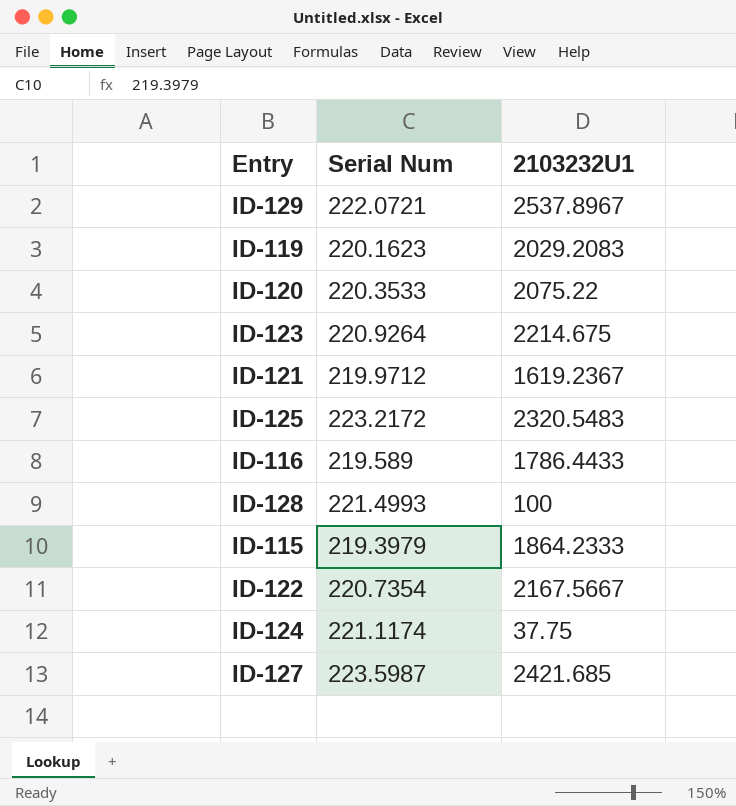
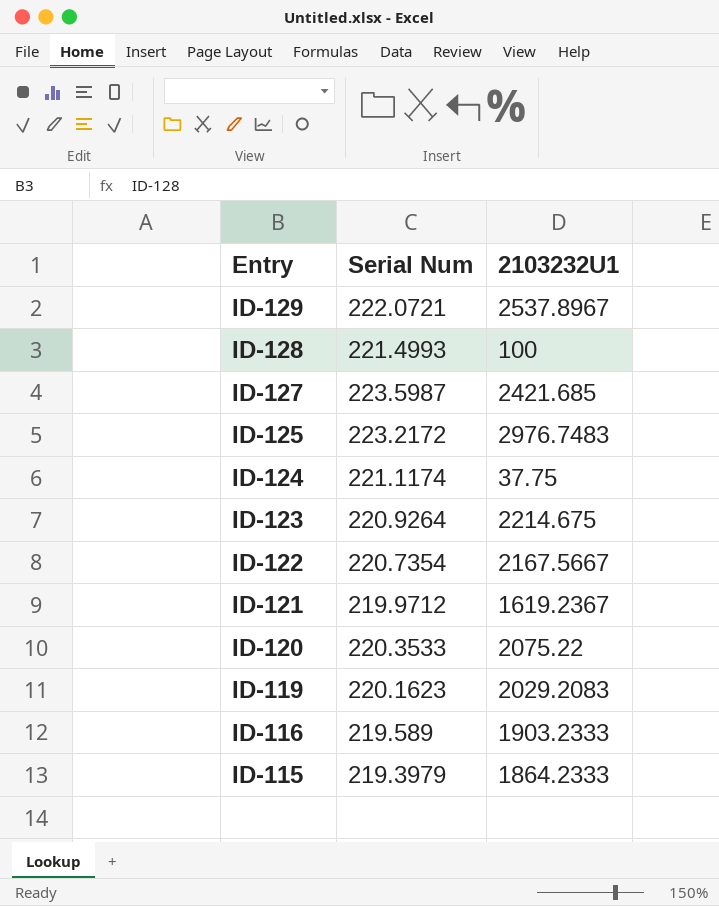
row order: none -> Entry descending
ID-125 | 2103232U1: 2320.5483 -> 2976.7483
ID-116 | 2103232U1: 1786.4433 -> 1903.2333

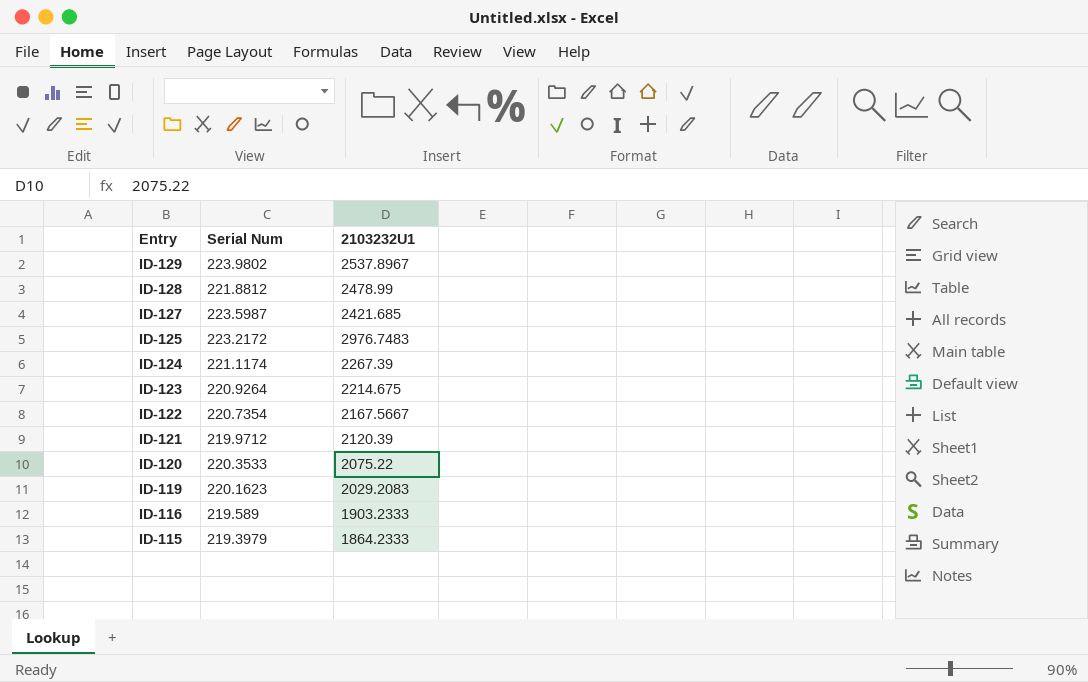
ID-129 | Serial Num: 222.0721 -> 223.9802
ID-128 | Serial Num: 221.4993 -> 221.8812
ID-128 | 2103232U1: 100 -> 2478.99
ID-124 | 2103232U1: 37.75 -> 2267.39
ID-121 | 2103232U1: 1619.2367 -> 2120.39

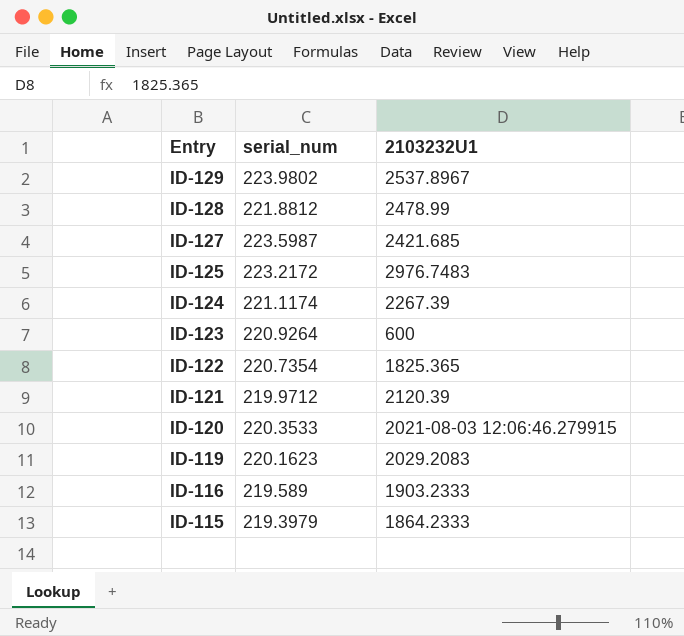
column name: Serial Num -> serial_num
ID-123 | 2103232U1: 2214.675 -> 600
ID-122 | 2103232U1: 2167.5667 -> 1825.365
ID-120 | 2103232U1: 2075.22 -> 2021-08-03 12:06:46.279915

